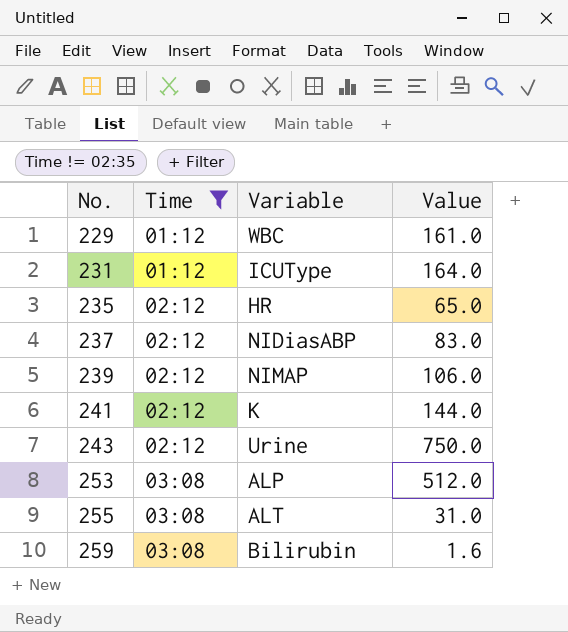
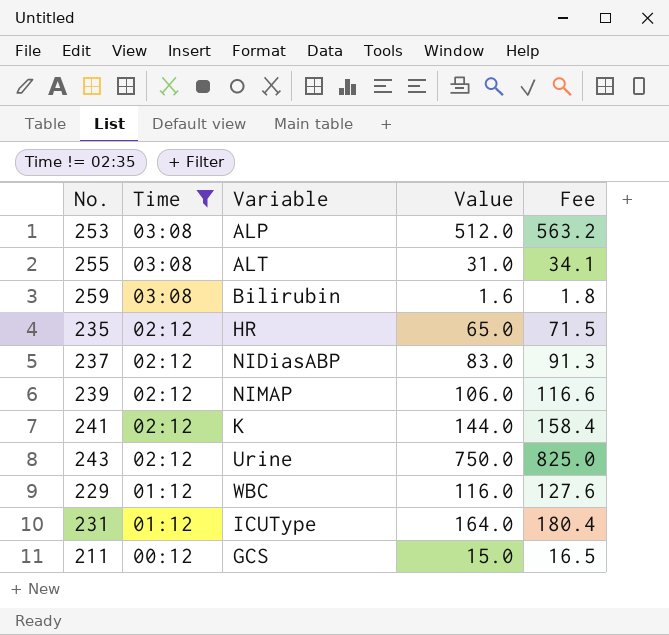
row order: No. ascending -> Time descending
column Fee | formula: none -> [Value] * 1.1
229 | Value: 161.0 -> 116.0
row 211: none -> 00:12 | GCS | 15.0 | 16.5

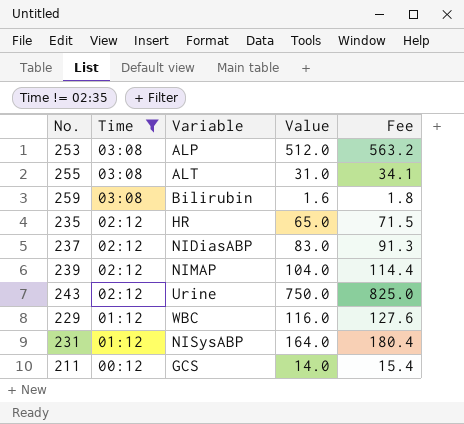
row 241: 02:12 | K | 144.0 | 158.4 -> none
239 | Value: 106.0 -> 104.0
239 | Fee: 116.6 -> 114.4
231 | Variable: ICUType -> NISysABP
211 | Value: 15.0 -> 14.0
211 | Fee: 16.5 -> 15.4

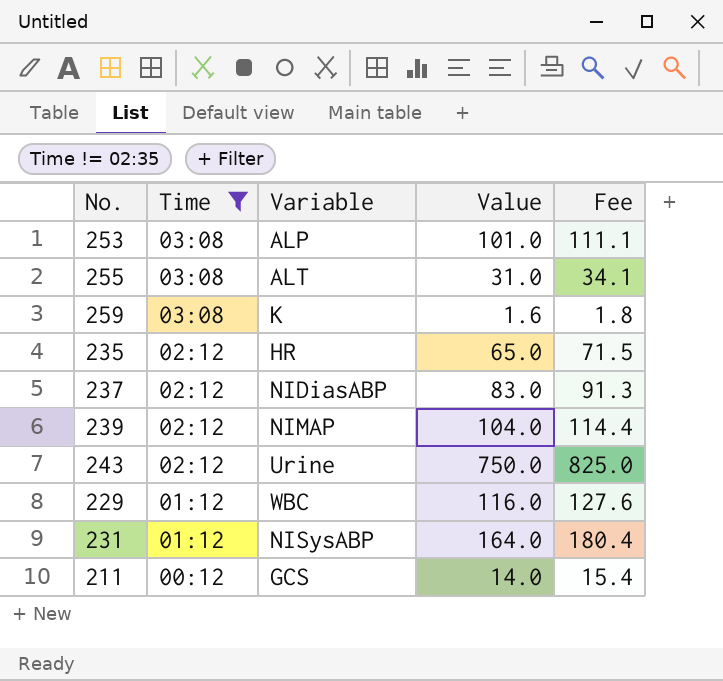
253 | Value: 512.0 -> 101.0
253 | Fee: 563.2 -> 111.1
259 | Variable: Bilirubin -> K

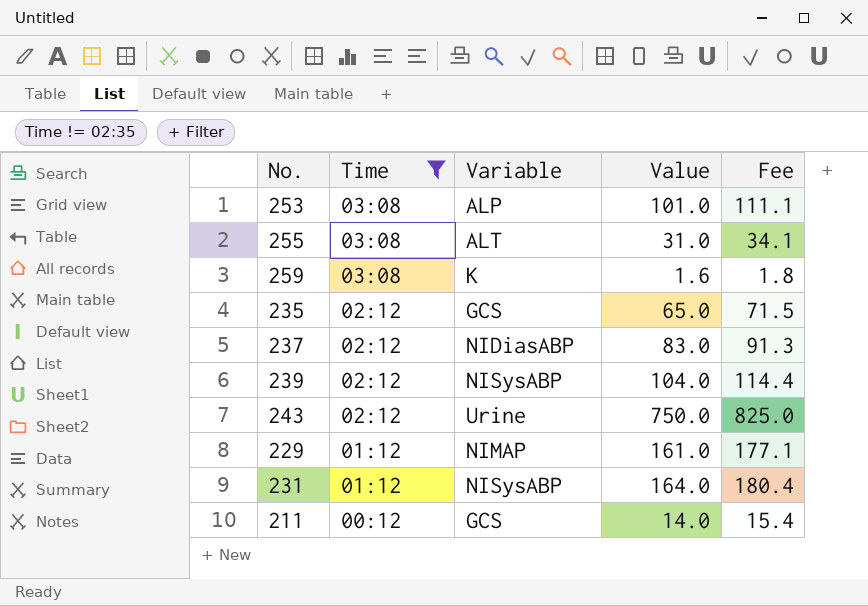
235 | Variable: HR -> GCS
239 | Variable: NIMAP -> NISysABP
229 | Variable: WBC -> NIMAP
229 | Value: 116.0 -> 161.0
229 | Fee: 127.6 -> 177.1

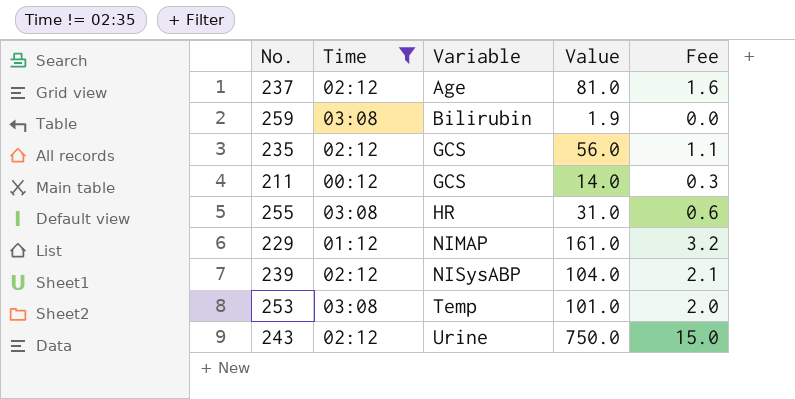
row order: Time descending -> Variable ascending
column Fee | formula: [Value] * 1.1 -> [Value] * 0.02
row 231: 01:12 | NISysABP | 164.0 | 180.4 -> none
237 | Variable: NIDiasABP -> Age
237 | Value: 83.0 -> 81.0
259 | Variable: K -> Bilirubin
259 | Value: 1.6 -> 1.9
235 | Value: 65.0 -> 56.0
255 | Variable: ALT -> HR
253 | Variable: ALP -> Temp

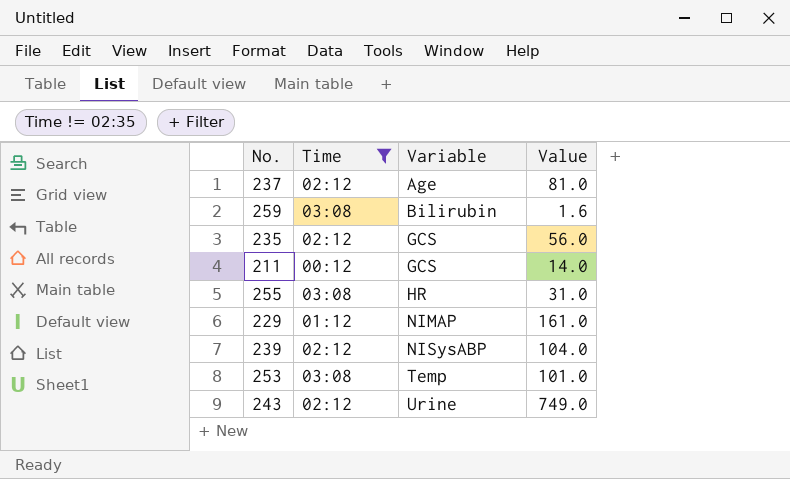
column Fee | formula: [Value] * 0.02 -> none
259 | Value: 1.9 -> 1.6
243 | Value: 750.0 -> 749.0

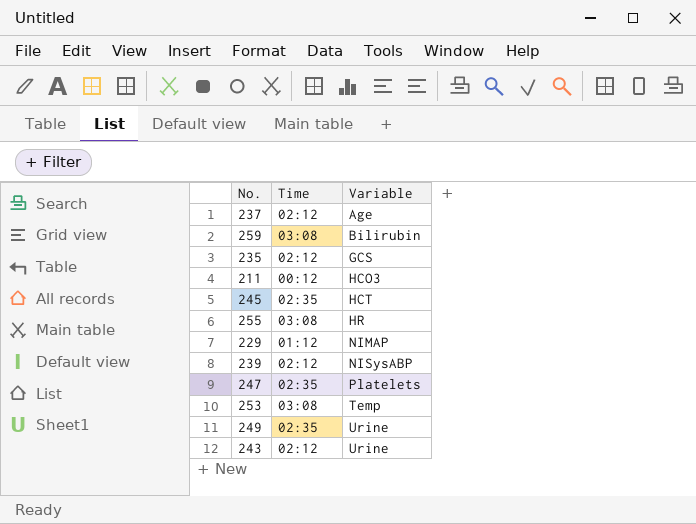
filter: Time != 02:35 -> none
column Value | position: 4 -> none
211 | Variable: GCS -> HCO3

